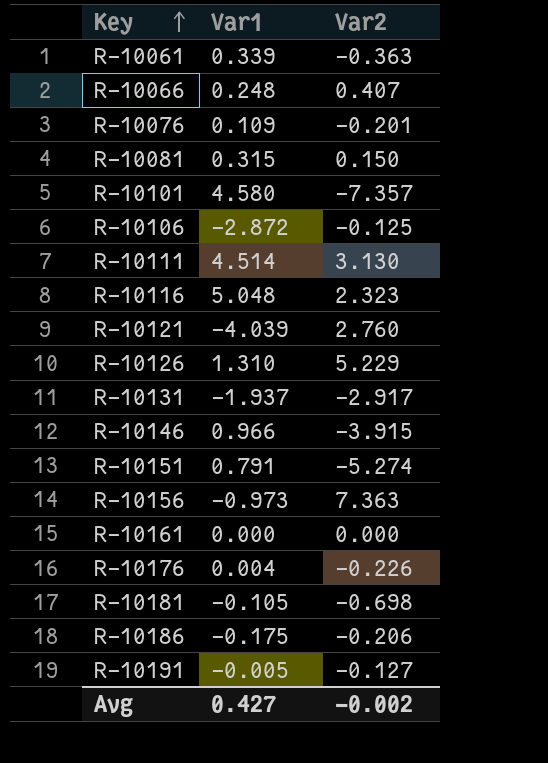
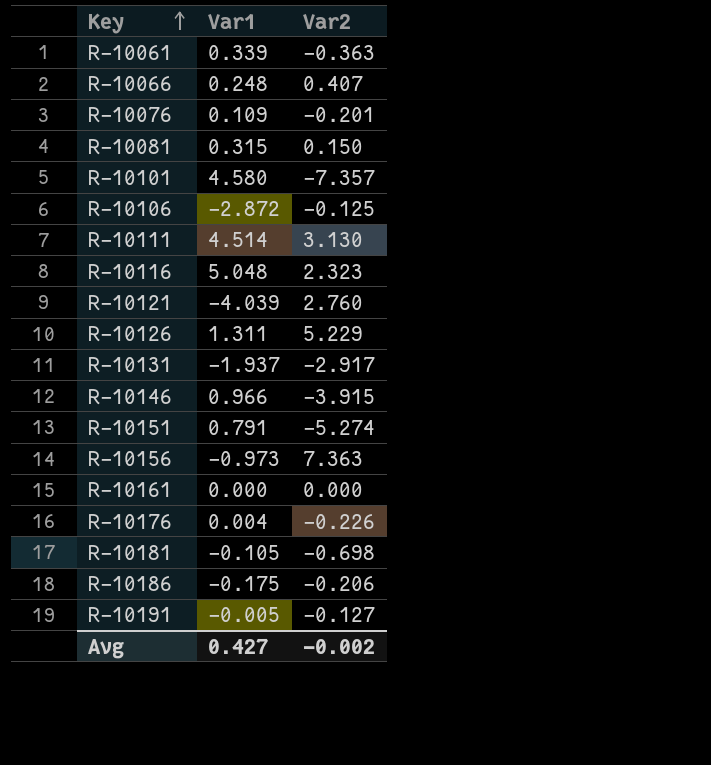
R-10126 | Var1: 1.310 -> 1.311

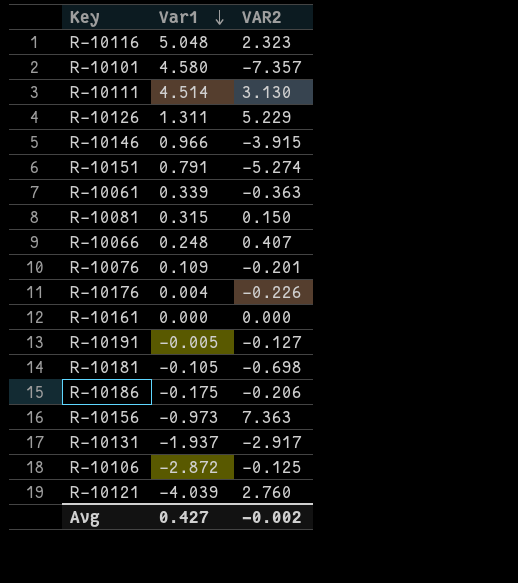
row order: Key ascending -> Var1 descending
column name: Var2 -> VAR2

